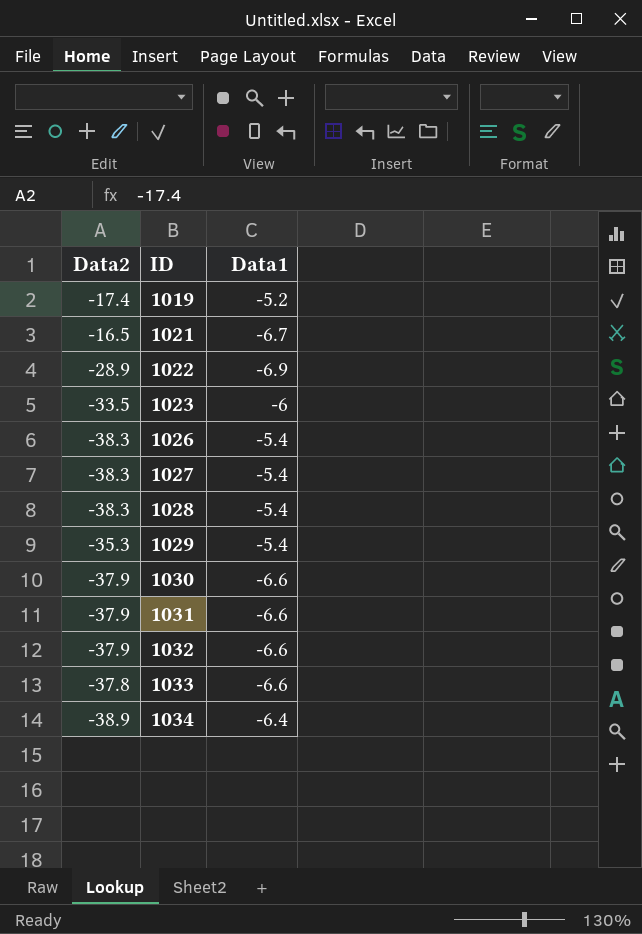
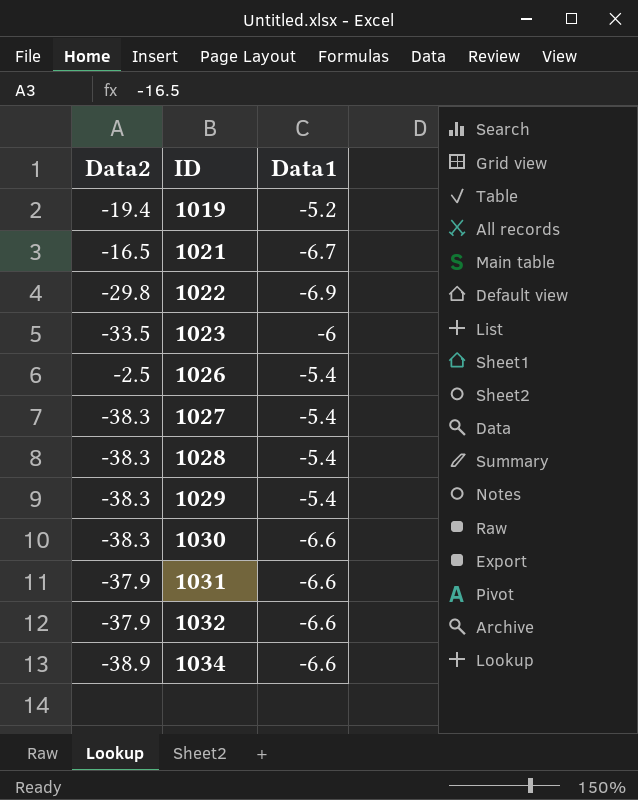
row 1033: -37.8 | -6.6 -> none
1019 | Data2: -17.4 -> -19.4
1022 | Data2: -28.9 -> -29.8
1026 | Data2: -38.3 -> -2.5
1029 | Data2: -35.3 -> -38.3
1030 | Data2: -37.9 -> -38.3
1034 | Data1: -6.4 -> -6.6

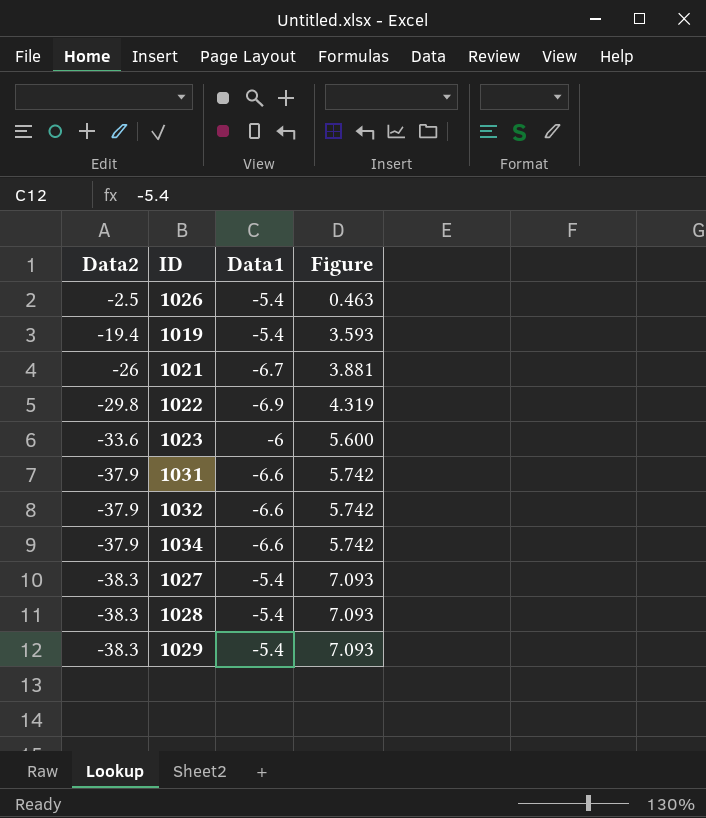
row order: ID ascending -> Data2 descending
column Figure | formula: none -> [Data2] / [Data1]
row 1030: -38.3 | -6.6 -> none
1019 | Data1: -5.2 -> -5.4
1021 | Data2: -16.5 -> -26
1023 | Data2: -33.5 -> -33.6
1034 | Data2: -38.9 -> -37.9

